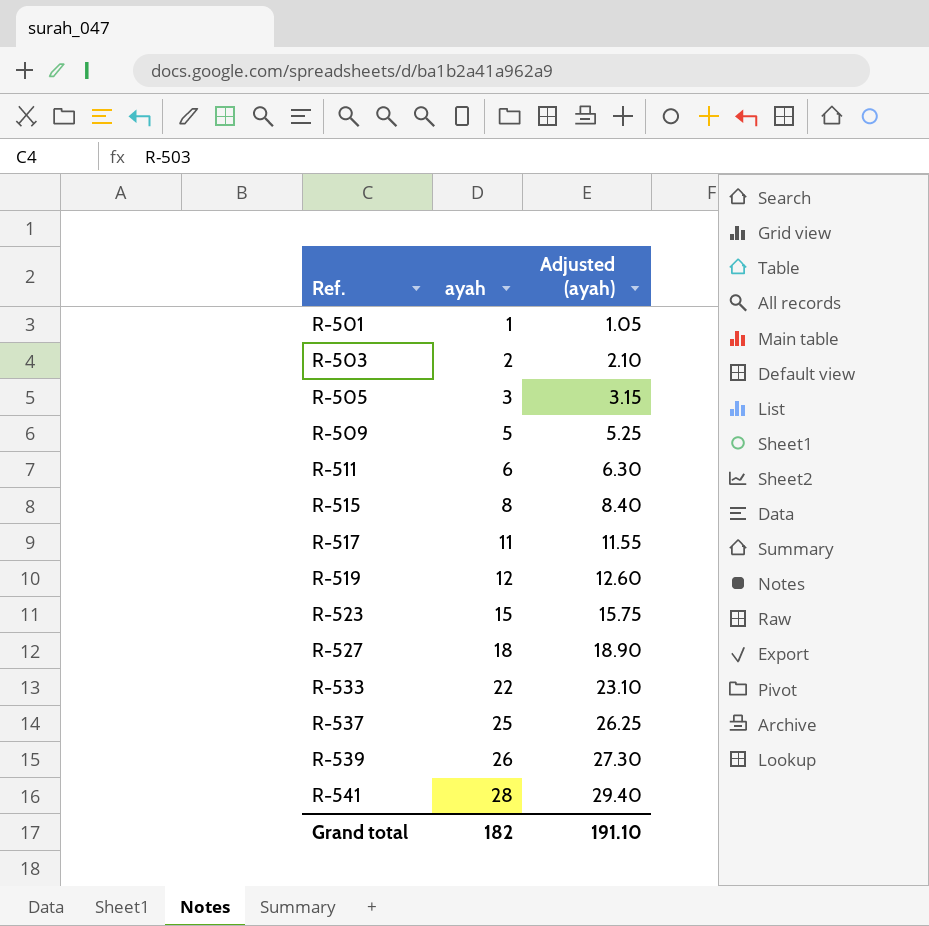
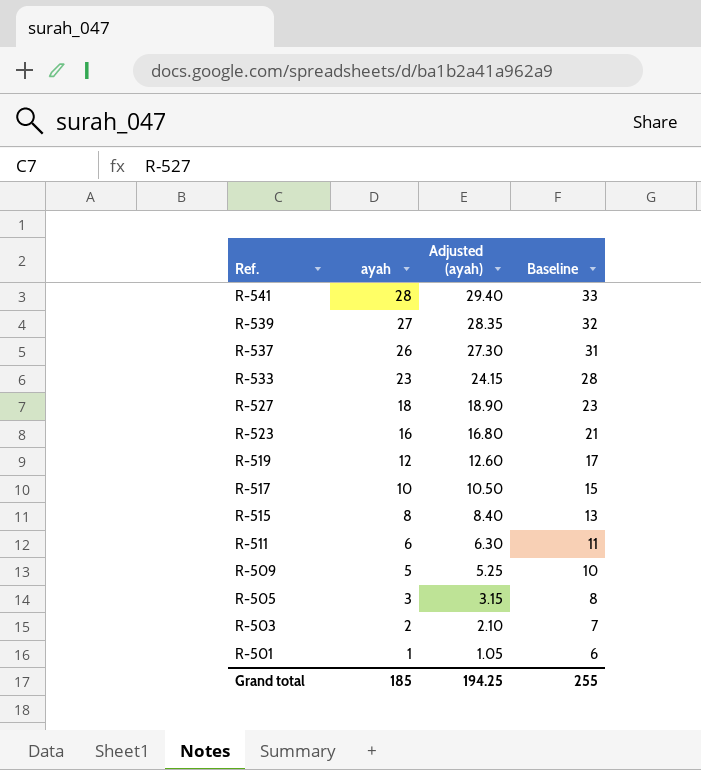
row order: Ref. ascending -> Ref. descending
column Baseline | formula: none -> [ayah] + 5
R-539 | ayah: 26 -> 27
R-539 | Adjusted (ayah): 27.30 -> 28.35
R-537 | ayah: 25 -> 26
R-537 | Adjusted (ayah): 26.25 -> 27.30
R-533 | ayah: 22 -> 23
R-533 | Adjusted (ayah): 23.10 -> 24.15
R-523 | ayah: 15 -> 16
R-523 | Adjusted (ayah): 15.75 -> 16.80
R-517 | ayah: 11 -> 10
R-517 | Adjusted (ayah): 11.55 -> 10.50
Grand total | ayah: 182 -> 185
Grand total | Adjusted (ayah): 191.10 -> 194.25

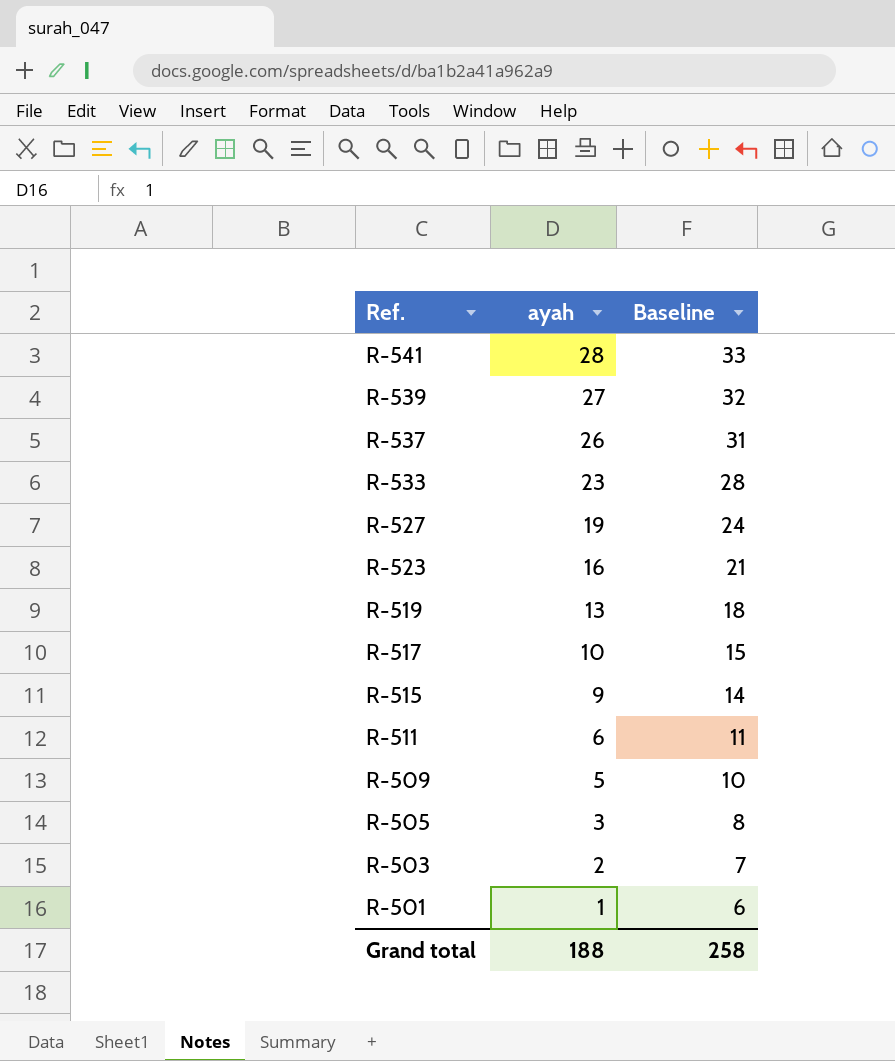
column Adjusted (ayah) | formula: [ayah] * 1.05 -> none
R-527 | ayah: 18 -> 19
R-527 | Baseline: 23 -> 24
R-519 | ayah: 12 -> 13
R-519 | Baseline: 17 -> 18
R-515 | ayah: 8 -> 9
R-515 | Baseline: 13 -> 14
Grand total | ayah: 185 -> 188
Grand total | Baseline: 255 -> 258

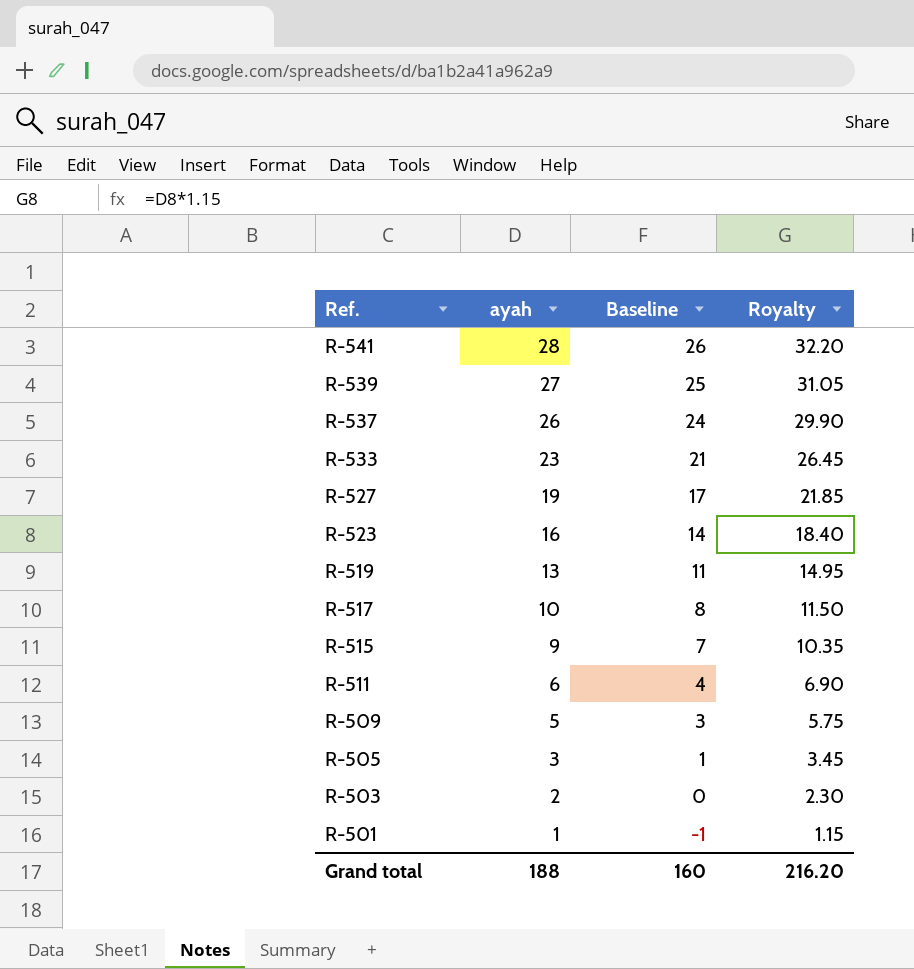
column Baseline | formula: [ayah] + 5 -> [ayah] - 2
column Royalty | formula: none -> [ayah] * 1.15
Grand total | Baseline: 258 -> 160

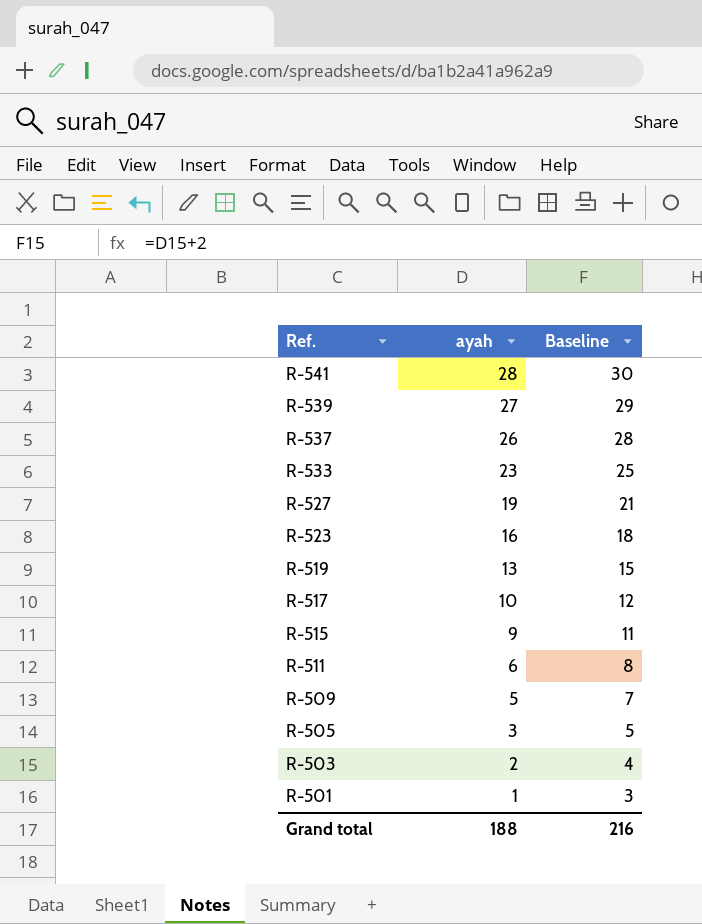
column Royalty | formula: [ayah] * 1.15 -> none
column Baseline | formula: [ayah] - 2 -> [ayah] + 2
Grand total | Baseline: 160 -> 216

